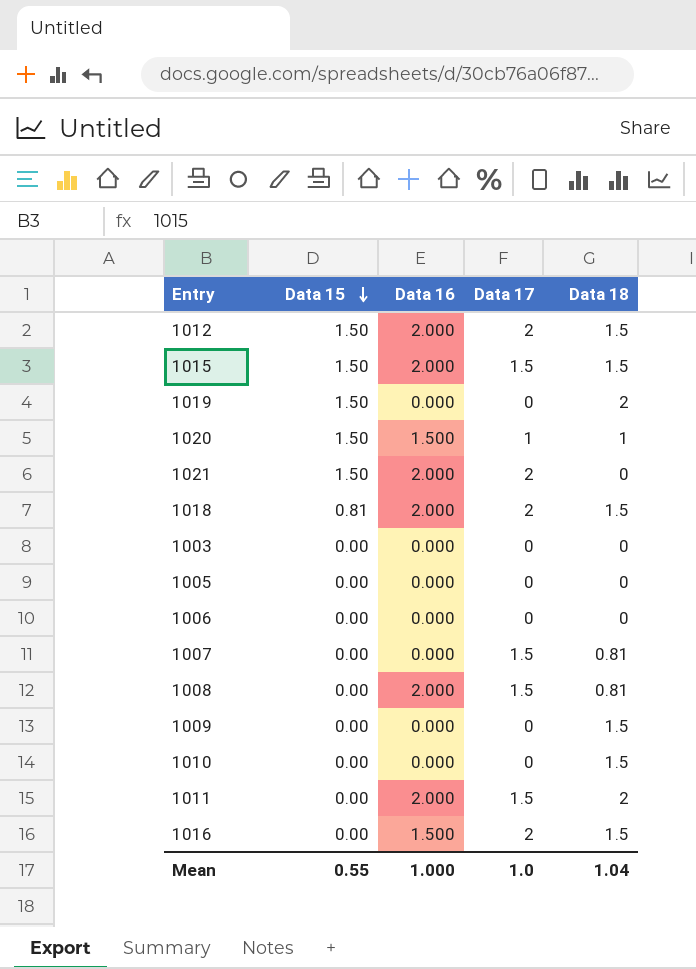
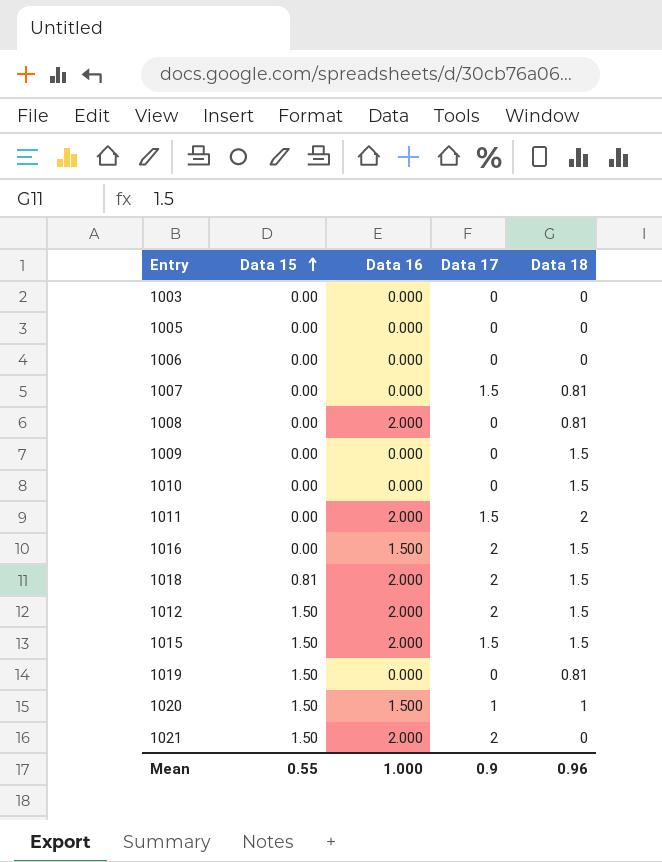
row order: Data 15 descending -> Data 15 ascending
1008 | Data 17: 1.5 -> 0
1019 | Data 18: 2 -> 0.81
Mean | Data 17: 1.0 -> 0.9
Mean | Data 18: 1.04 -> 0.96

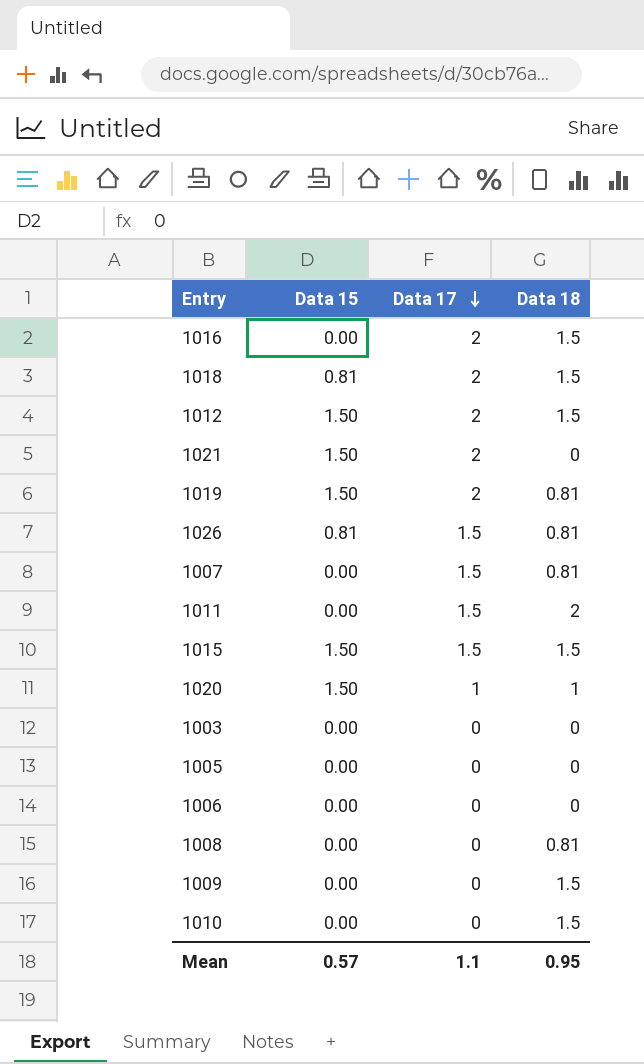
row order: Data 15 ascending -> Data 17 descending
column Data 16 | position: 3 -> none
1019 | Data 17: 0 -> 2
row 1026: none -> 0.81 | 1.5 | 0.81
Mean | Data 15: 0.55 -> 0.57
Mean | Data 17: 0.9 -> 1.1
Mean | Data 18: 0.96 -> 0.95

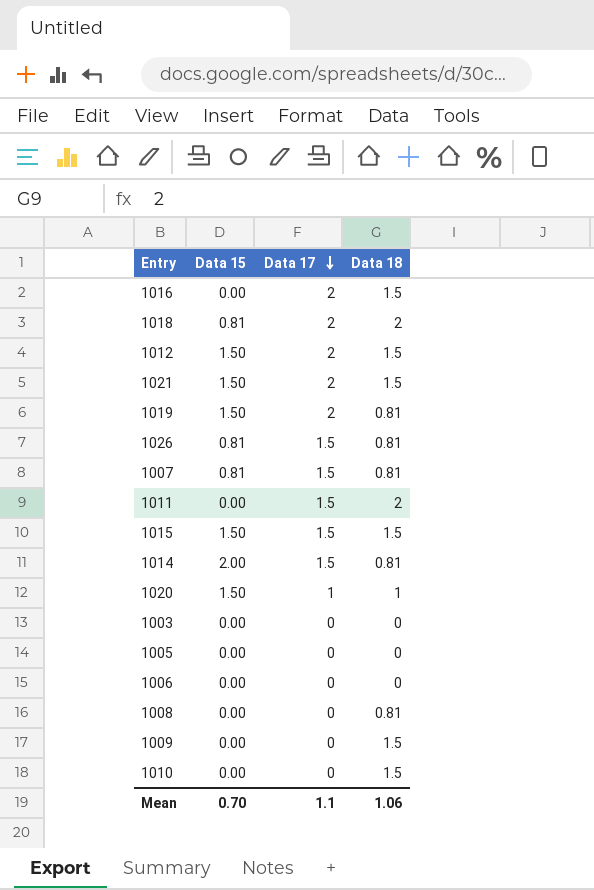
1018 | Data 18: 1.5 -> 2
1021 | Data 18: 0 -> 1.5
1007 | Data 15: 0.00 -> 0.81
row 1014: none -> 2.00 | 1.5 | 0.81
Mean | Data 15: 0.57 -> 0.70
Mean | Data 18: 0.95 -> 1.06

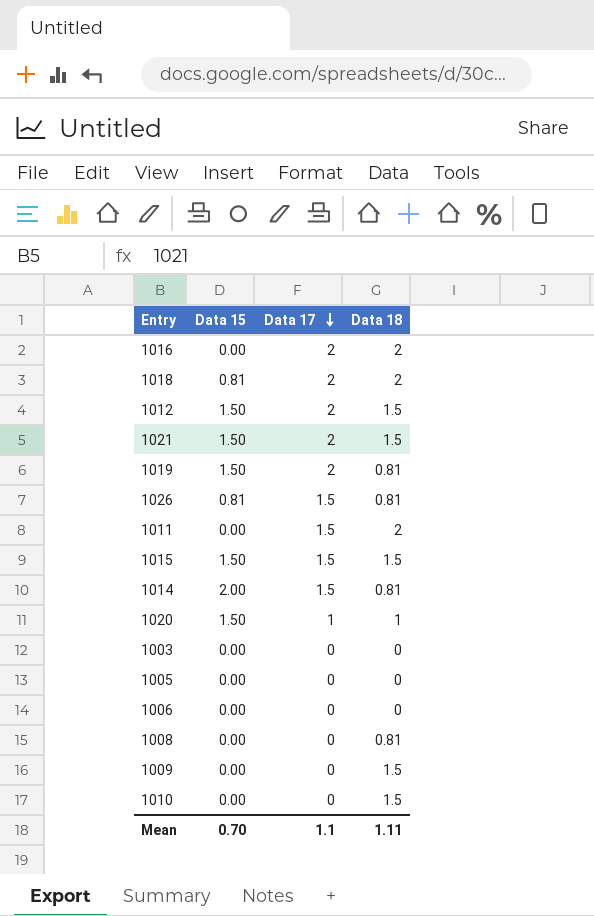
row 1007: 0.81 | 1.5 | 0.81 -> none
1016 | Data 18: 1.5 -> 2
Mean | Data 18: 1.06 -> 1.11

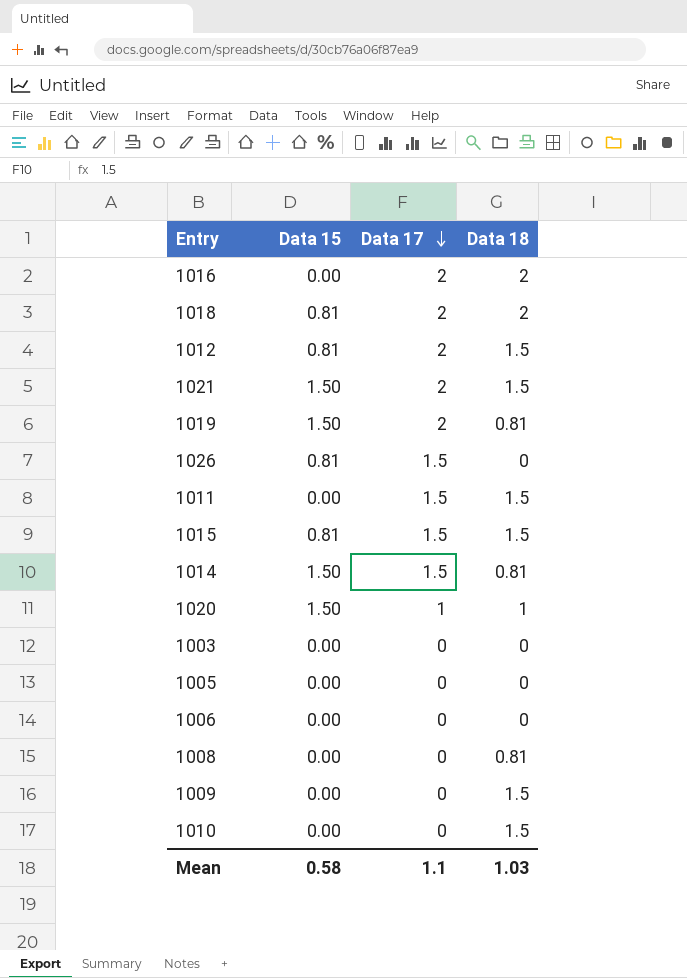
1012 | Data 15: 1.50 -> 0.81
1026 | Data 18: 0.81 -> 0
1011 | Data 18: 2 -> 1.5
1015 | Data 15: 1.50 -> 0.81
1014 | Data 15: 2.00 -> 1.50
Mean | Data 15: 0.70 -> 0.58
Mean | Data 18: 1.11 -> 1.03

